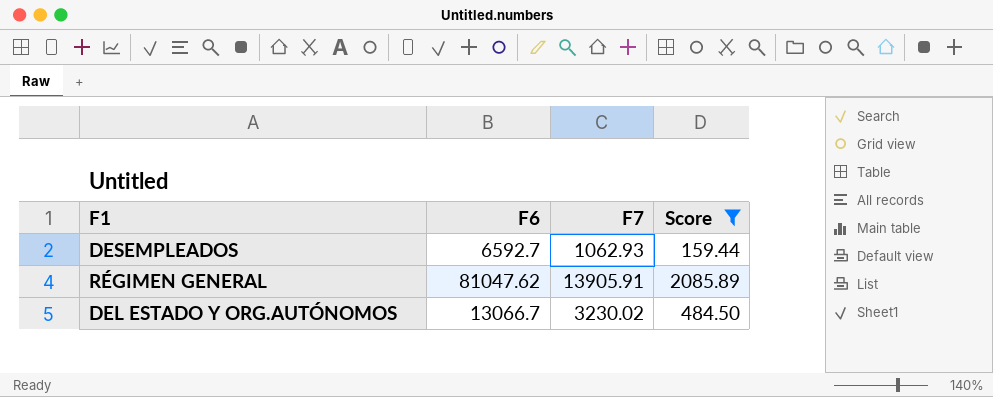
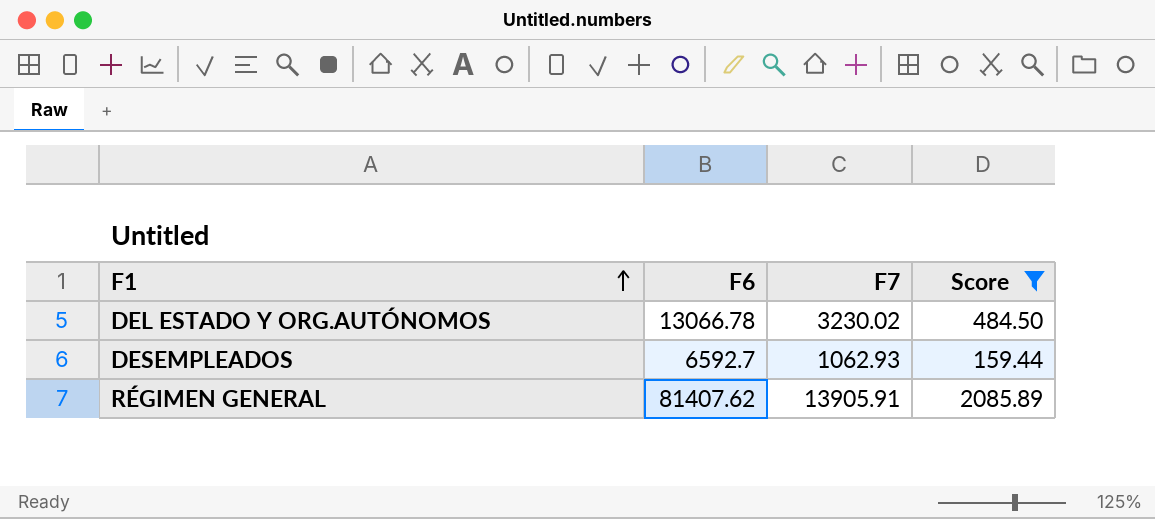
row order: none -> F1 ascending
DEL ESTADO Y ORG.AUTÓNOMOS | F6: 13066.7 -> 13066.78
RÉGIMEN GENERAL | F6: 81047.62 -> 81407.62

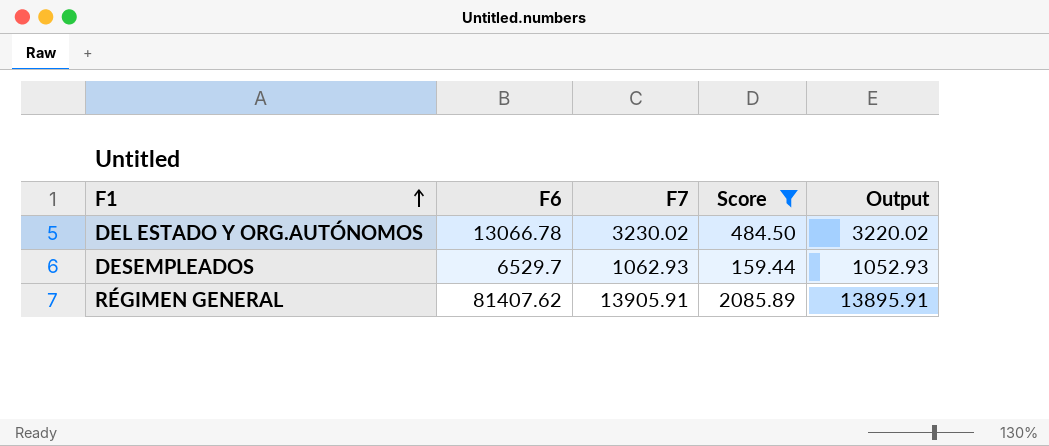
column Output | formula: none -> [F7] - 10
DESEMPLEADOS | F6: 6592.7 -> 6529.7

